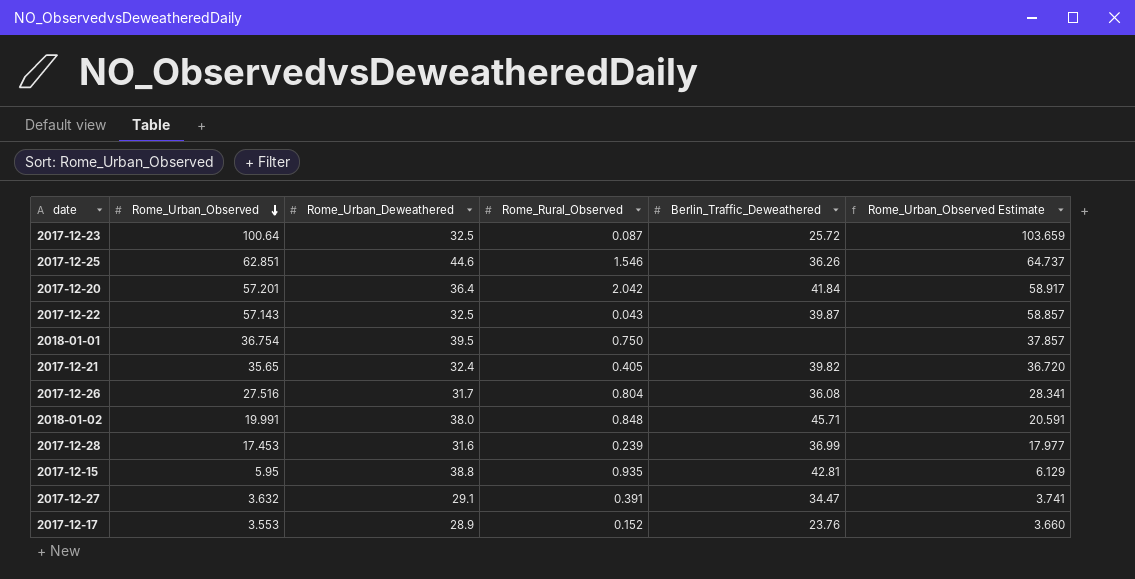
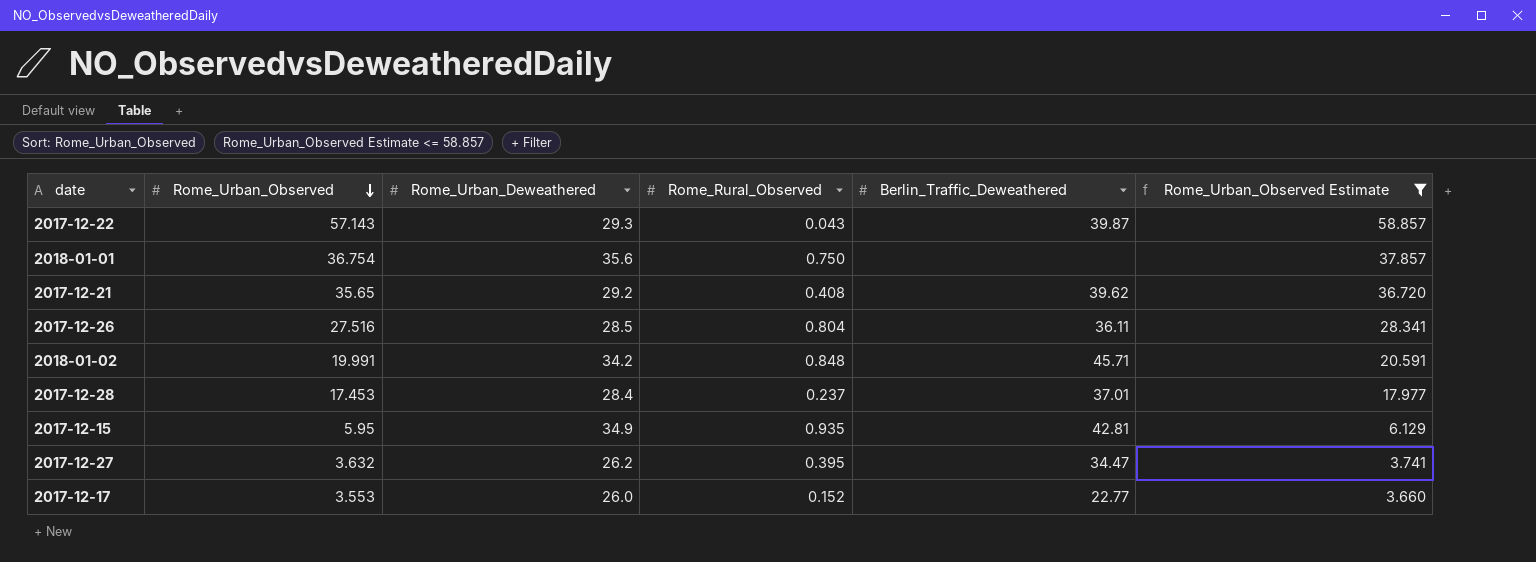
filter: none -> Rome_Urban_Observed Estimate <= 58.857
2017-12-22 | Rome_Urban_Deweathered: 32.5 -> 29.3
2018-01-01 | Rome_Urban_Deweathered: 39.5 -> 35.6
2017-12-21 | Rome_Urban_Deweathered: 32.4 -> 29.2
2017-12-21 | Rome_Rural_Observed: 0.405 -> 0.408
2017-12-21 | Berlin_Traffic_Deweathered: 39.82 -> 39.62
2017-12-26 | Rome_Urban_Deweathered: 31.7 -> 28.5
2017-12-26 | Berlin_Traffic_Deweathered: 36.08 -> 36.11
2018-01-02 | Rome_Urban_Deweathered: 38.0 -> 34.2
2017-12-28 | Rome_Urban_Deweathered: 31.6 -> 28.4
2017-12-28 | Rome_Rural_Observed: 0.239 -> 0.237
2017-12-28 | Berlin_Traffic_Deweathered: 36.99 -> 37.01
2017-12-15 | Rome_Urban_Deweathered: 38.8 -> 34.9
2017-12-27 | Rome_Urban_Deweathered: 29.1 -> 26.2
2017-12-27 | Rome_Rural_Observed: 0.391 -> 0.395
2017-12-17 | Rome_Urban_Deweathered: 28.9 -> 26.0
2017-12-17 | Berlin_Traffic_Deweathered: 23.76 -> 22.77

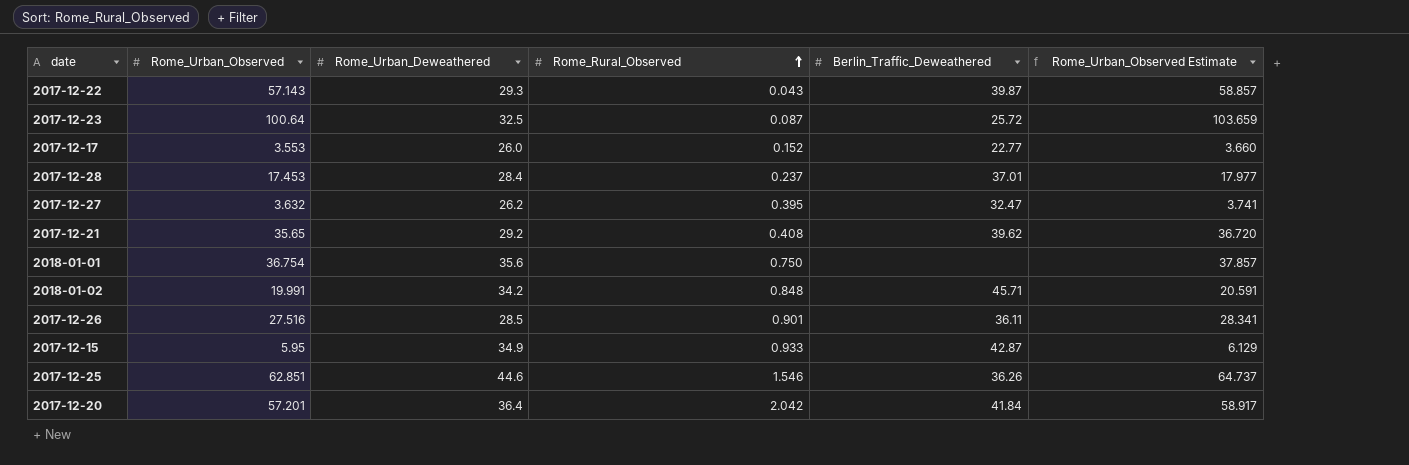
filter: Rome_Urban_Observed Estimate <= 58.857 -> none
row order: Rome_Urban_Observed descending -> Rome_Rural_Observed ascending
2017-12-27 | Berlin_Traffic_Deweathered: 34.47 -> 32.47
2017-12-26 | Rome_Rural_Observed: 0.804 -> 0.901
2017-12-15 | Rome_Rural_Observed: 0.935 -> 0.933
2017-12-15 | Berlin_Traffic_Deweathered: 42.81 -> 42.87

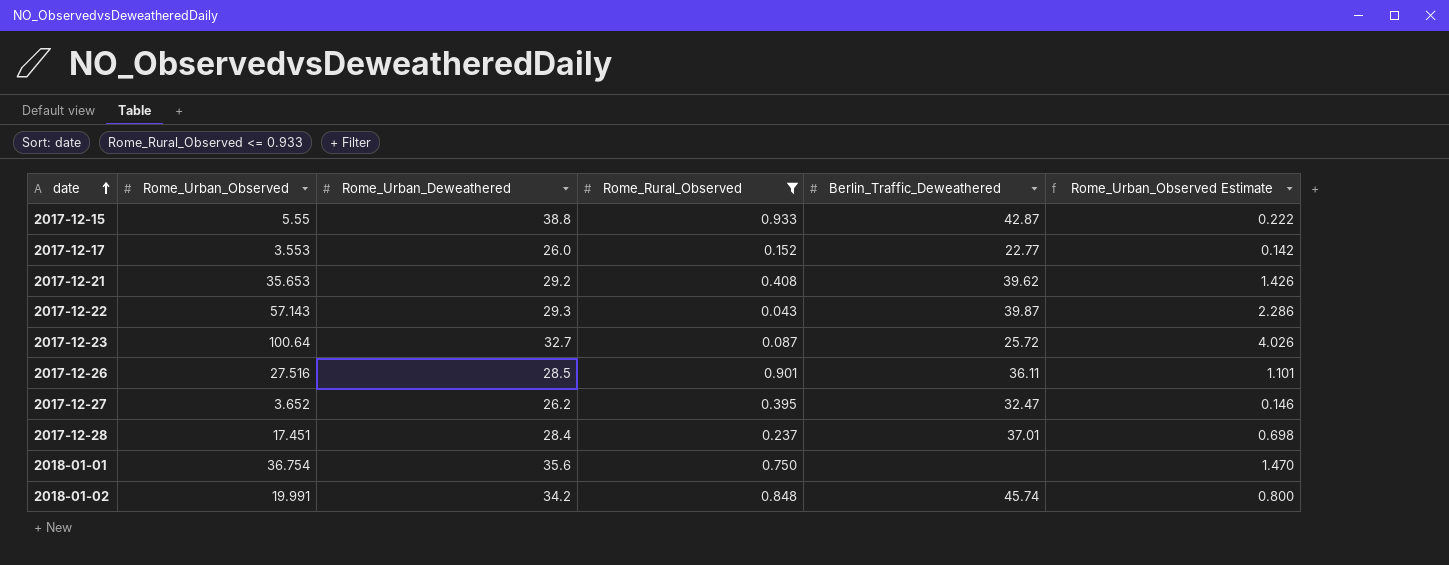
filter: none -> Rome_Rural_Observed <= 0.933
row order: Rome_Rural_Observed ascending -> date ascending
column Rome_Urban_Observed Estimate | formula: [Rome_Urban_Observed] * 1.03 -> [Rome_Urban_Observed] * 0.04
2017-12-15 | Rome_Urban_Observed: 5.95 -> 5.55
2017-12-15 | Rome_Urban_Deweathered: 34.9 -> 38.8
2017-12-21 | Rome_Urban_Observed: 35.65 -> 35.653
2017-12-23 | Rome_Urban_Deweathered: 32.5 -> 32.7
2017-12-27 | Rome_Urban_Observed: 3.632 -> 3.652
2017-12-28 | Rome_Urban_Observed: 17.453 -> 17.451
2018-01-02 | Berlin_Traffic_Deweathered: 45.71 -> 45.74

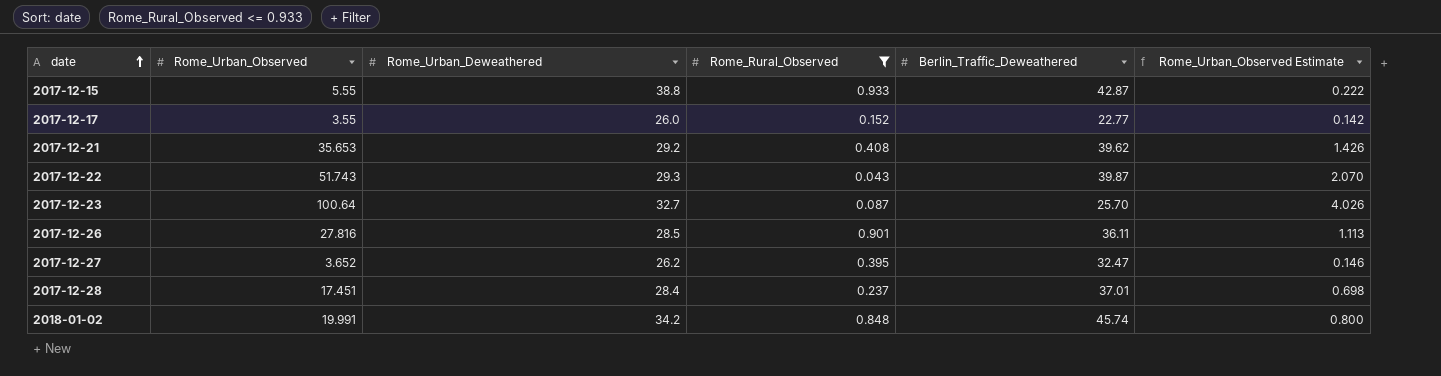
row 2018-01-01: 36.754 | 35.6 | 0.750 | none | 1.470 -> none
2017-12-17 | Rome_Urban_Observed: 3.553 -> 3.55
2017-12-22 | Rome_Urban_Observed: 57.143 -> 51.743
2017-12-22 | Rome_Urban_Observed Estimate: 2.286 -> 2.070
2017-12-23 | Berlin_Traffic_Deweathered: 25.72 -> 25.70
2017-12-26 | Rome_Urban_Observed: 27.516 -> 27.816
2017-12-26 | Rome_Urban_Observed Estimate: 1.101 -> 1.113

